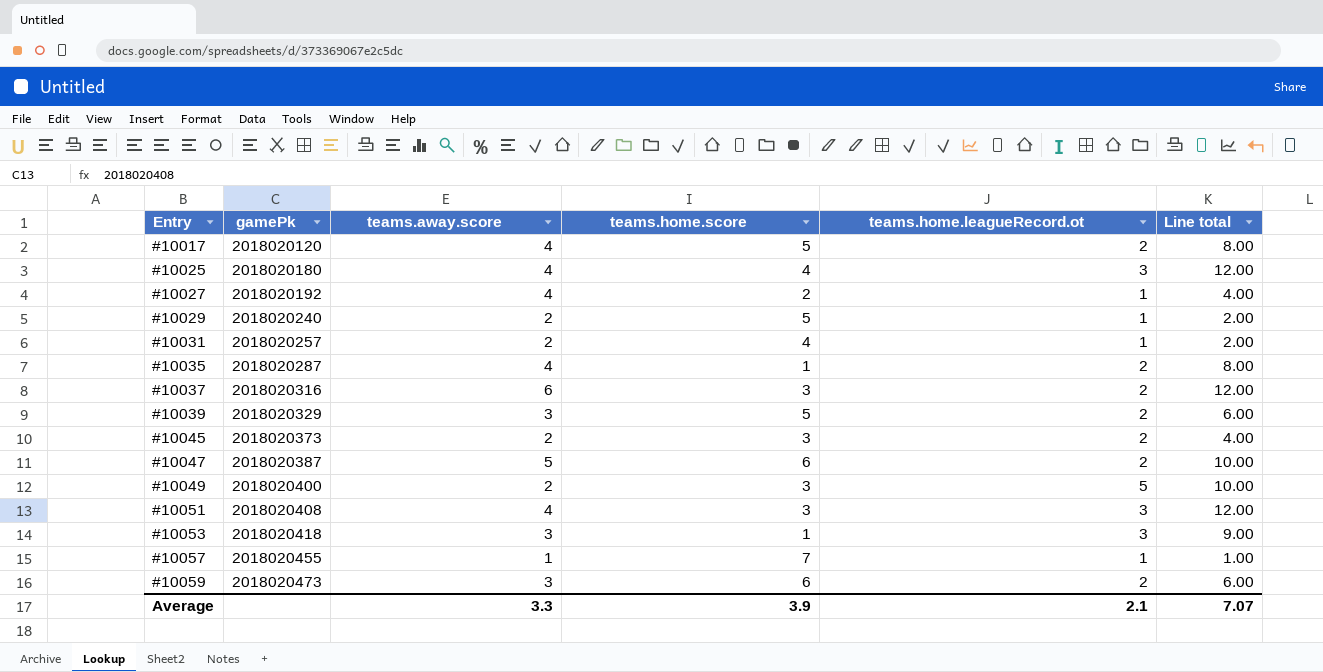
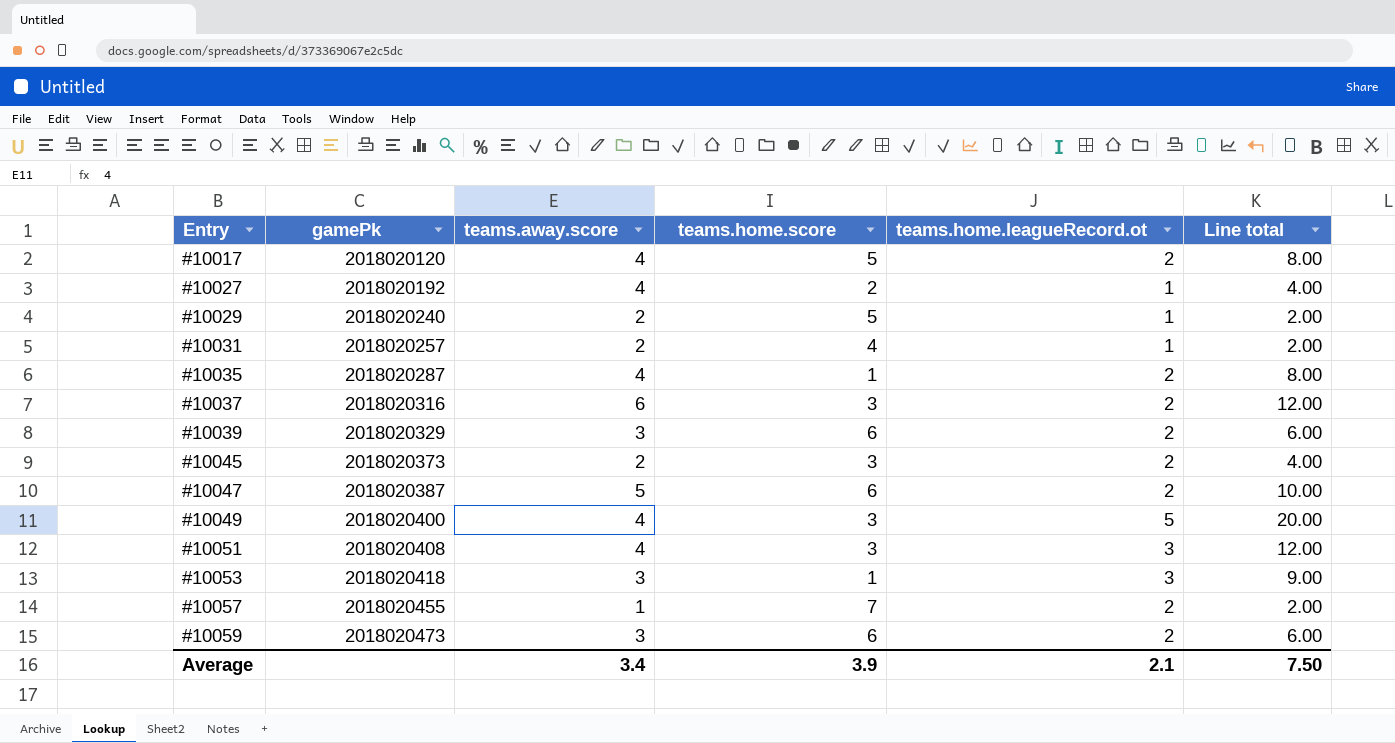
row #10025: 2018020180 | 4 | 4 | 3 | 12.00 -> none
#10039 | teams.home.score: 5 -> 6
#10049 | teams.away.score: 2 -> 4
#10049 | Line total: 10.00 -> 20.00
#10057 | teams.home.leagueRecord.ot: 1 -> 2
#10057 | Line total: 1.00 -> 2.00
Average | teams.away.score: 3.3 -> 3.4
Average | Line total: 7.07 -> 7.50

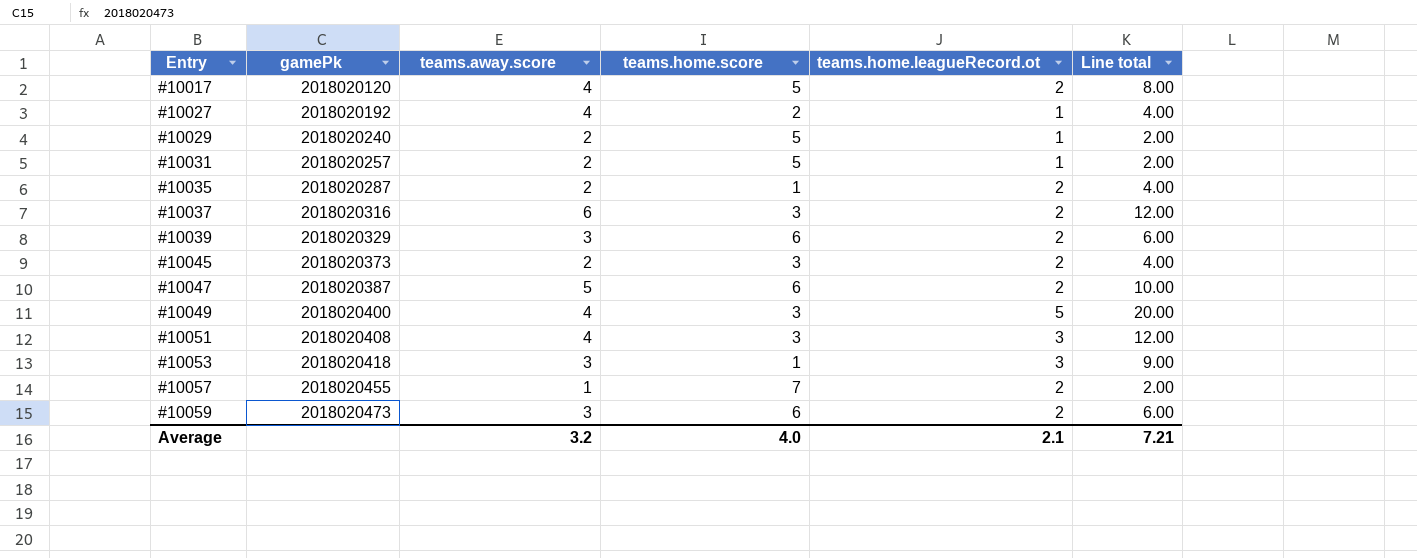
#10031 | teams.home.score: 4 -> 5
#10035 | teams.away.score: 4 -> 2
#10035 | Line total: 8.00 -> 4.00
Average | teams.away.score: 3.4 -> 3.2
Average | teams.home.score: 3.9 -> 4.0
Average | Line total: 7.50 -> 7.21

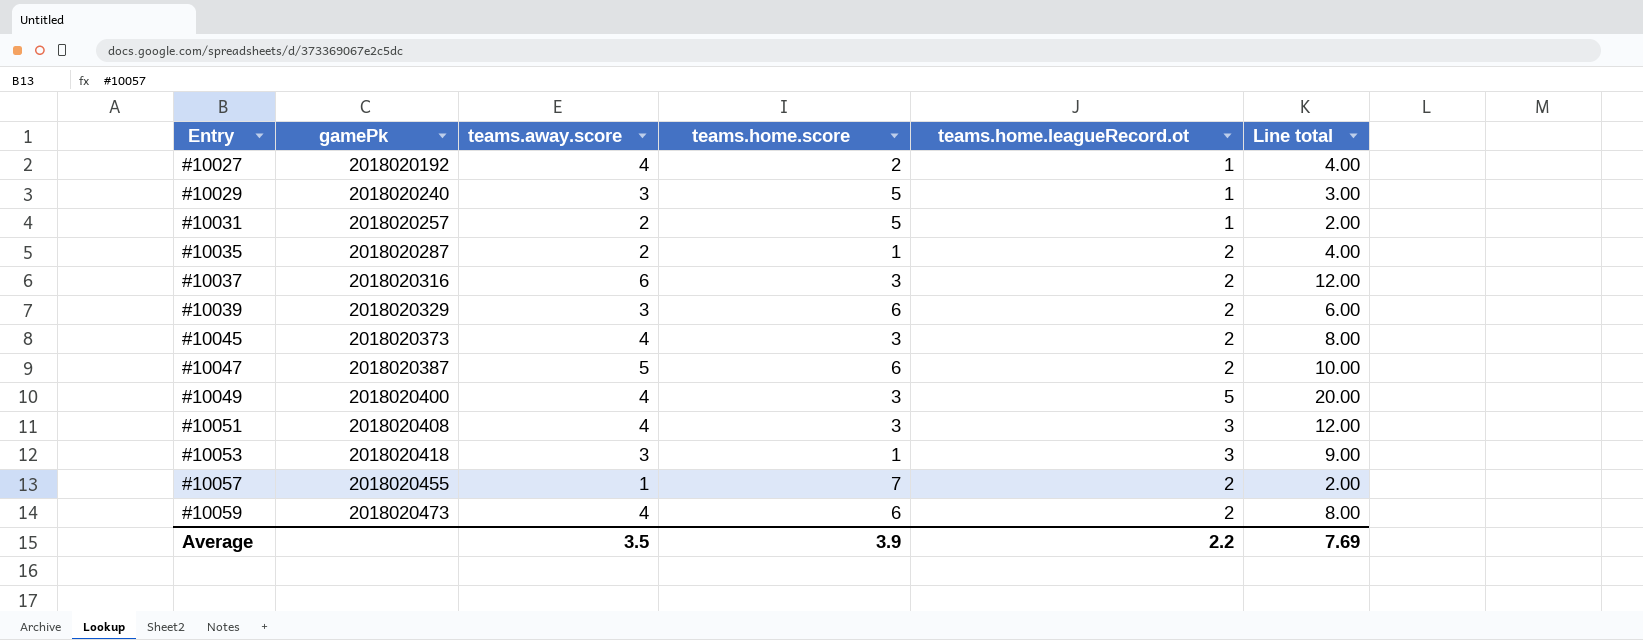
row #10017: 2018020120 | 4 | 5 | 2 | 8.00 -> none
#10029 | teams.away.score: 2 -> 3
#10029 | Line total: 2.00 -> 3.00
#10045 | teams.away.score: 2 -> 4
#10045 | Line total: 4.00 -> 8.00
#10059 | teams.away.score: 3 -> 4
#10059 | Line total: 6.00 -> 8.00
Average | teams.away.score: 3.2 -> 3.5
Average | teams.home.score: 4.0 -> 3.9
Average | teams.home.leagueRecord.ot: 2.1 -> 2.2
Average | Line total: 7.21 -> 7.69

